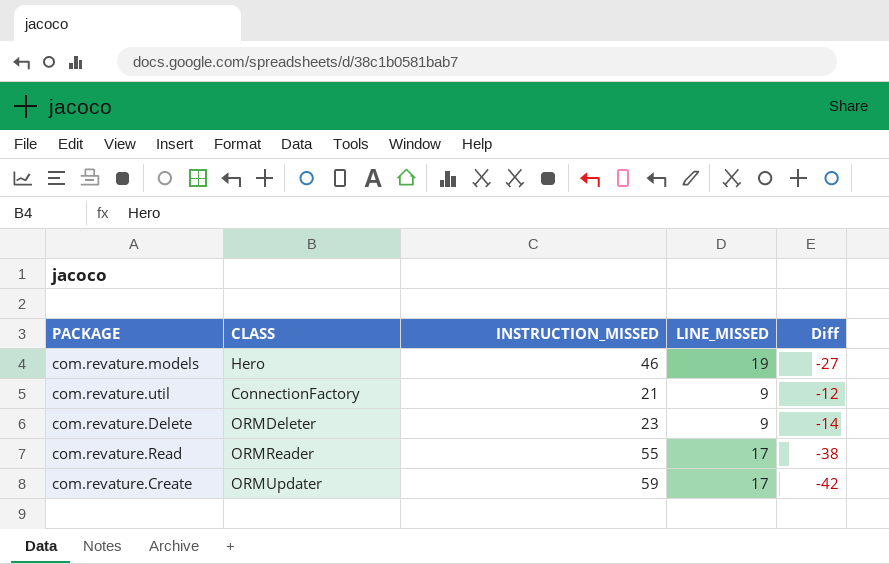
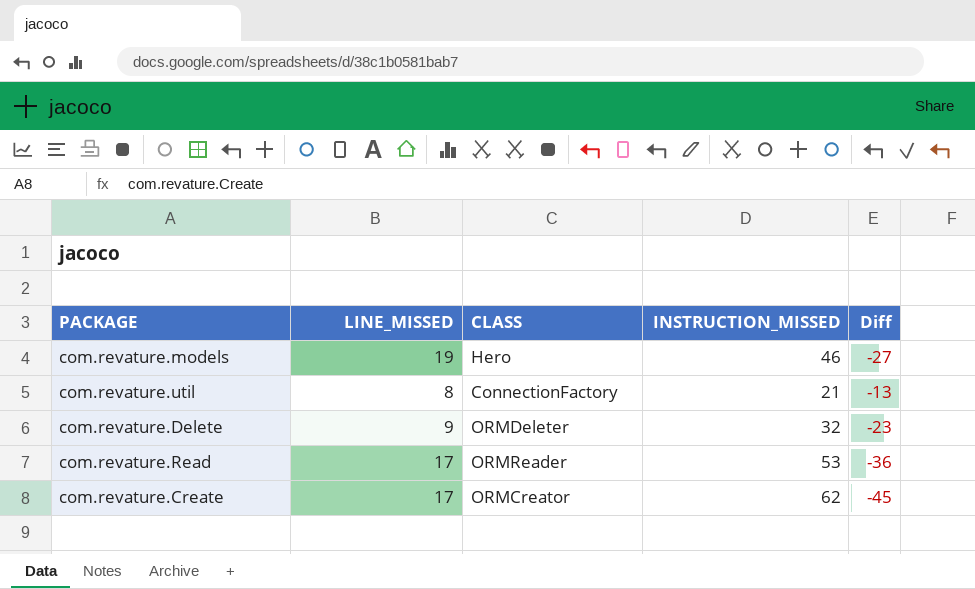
column LINE_MISSED | position: 4 -> 2
com.revature.util | LINE_MISSED: 9 -> 8
com.revature.util | Diff: -12 -> -13
com.revature.Delete | INSTRUCTION_MISSED: 23 -> 32
com.revature.Delete | Diff: -14 -> -23
com.revature.Read | INSTRUCTION_MISSED: 55 -> 53
com.revature.Read | Diff: -38 -> -36
com.revature.Create | CLASS: ORMUpdater -> ORMCreator
com.revature.Create | INSTRUCTION_MISSED: 59 -> 62
com.revature.Create | Diff: -42 -> -45

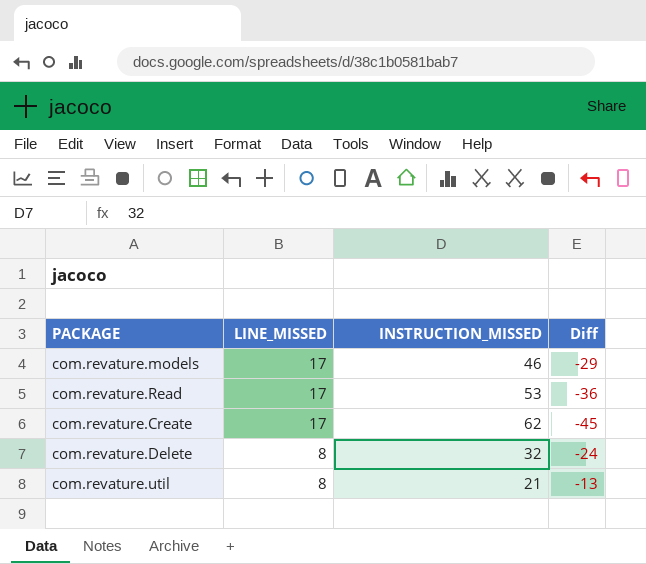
row order: none -> LINE_MISSED descending
column CLASS | position: 3 -> none
com.revature.models | LINE_MISSED: 19 -> 17
com.revature.models | Diff: -27 -> -29
com.revature.Delete | LINE_MISSED: 9 -> 8
com.revature.Delete | Diff: -23 -> -24

